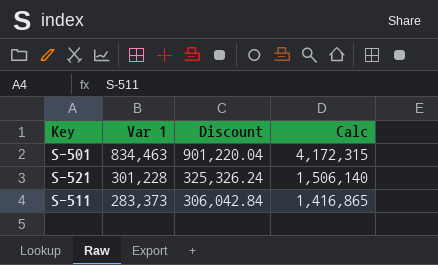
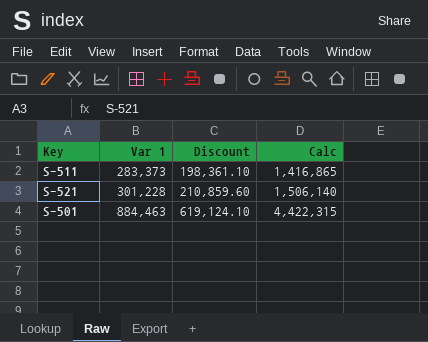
row order: Var 1 descending -> Var 1 ascending
column Discount | formula: [Var 1] * 1.08 -> [Var 1] * 0.7
S-501 | Var 1: 834,463 -> 884,463
S-501 | Calc: 4,172,315 -> 4,422,315

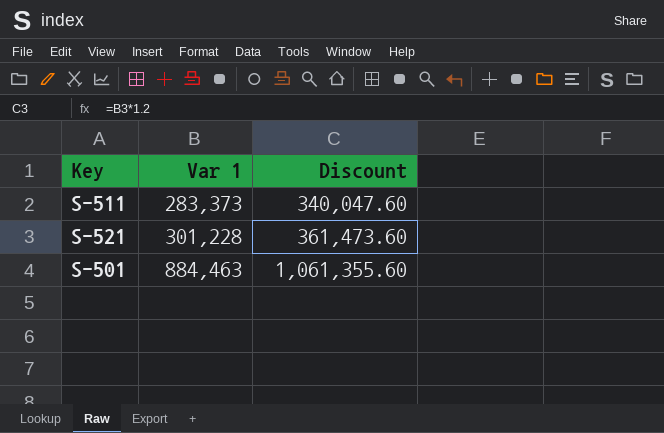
column Calc | formula: [Var 1] * 5 -> none
column Discount | formula: [Var 1] * 0.7 -> [Var 1] * 1.2

